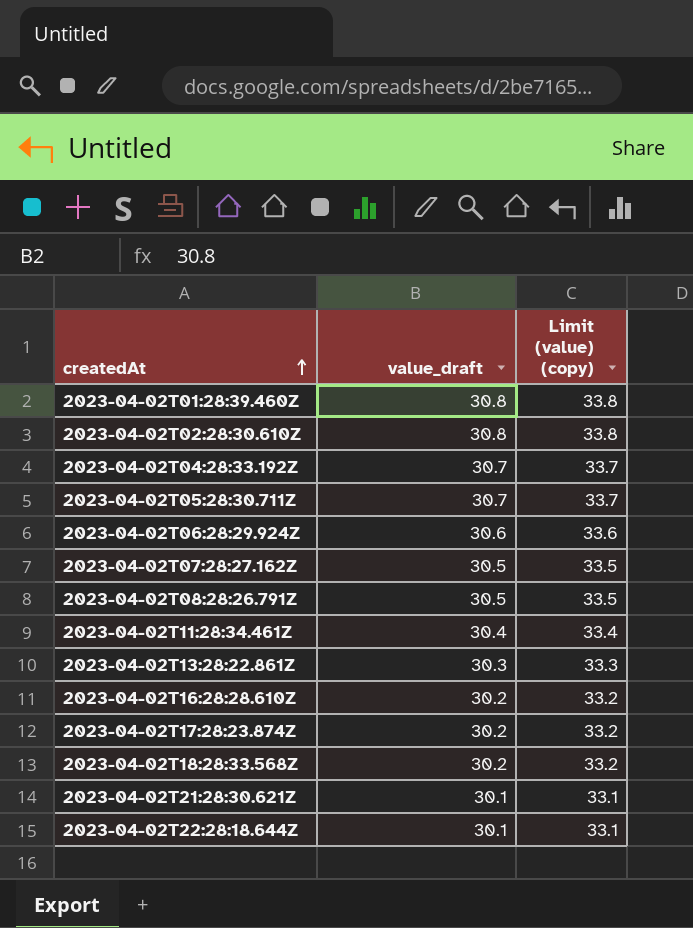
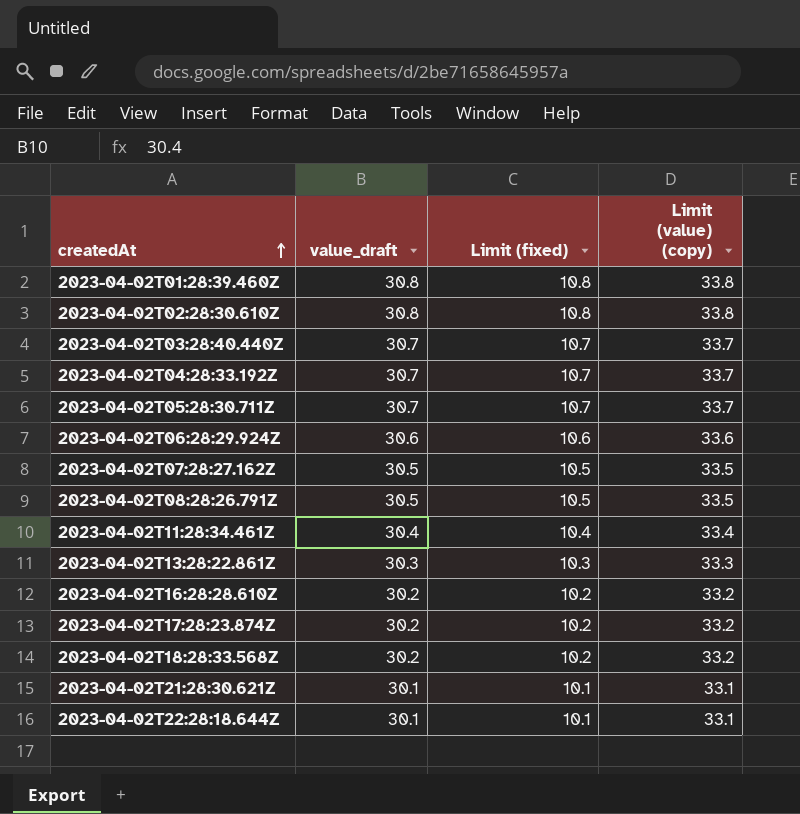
column Limit (fixed) | formula: none -> [value_draft] - 20
row 2023-04-02T03:28:40.440Z: none -> 30.7 | 10.7 | 33.7

